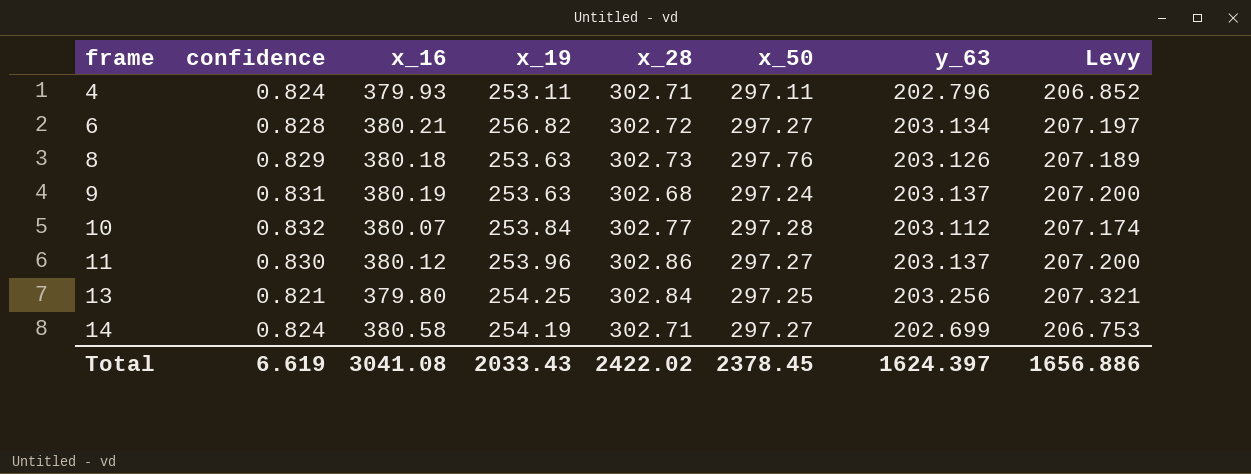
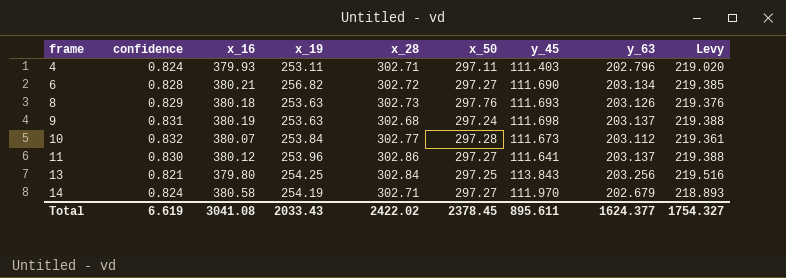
column y_45 | position: none -> 7
column Levy | formula: [y_63] * 1.02 -> [y_63] * 1.08
14 | y_63: 202.699 -> 202.679
Total | y_63: 1624.397 -> 1624.377
Total | Levy: 1656.886 -> 1754.327

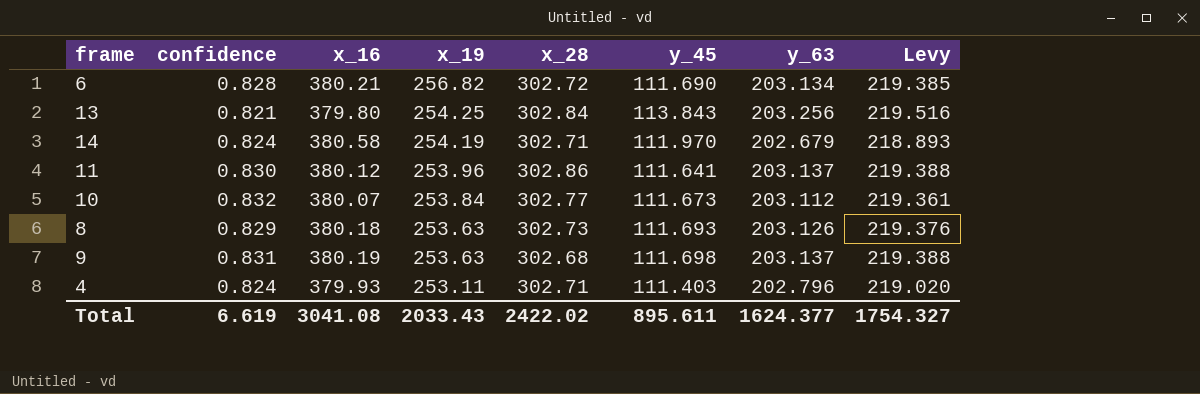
row order: frame ascending -> x_19 descending
column x_50 | position: 6 -> none

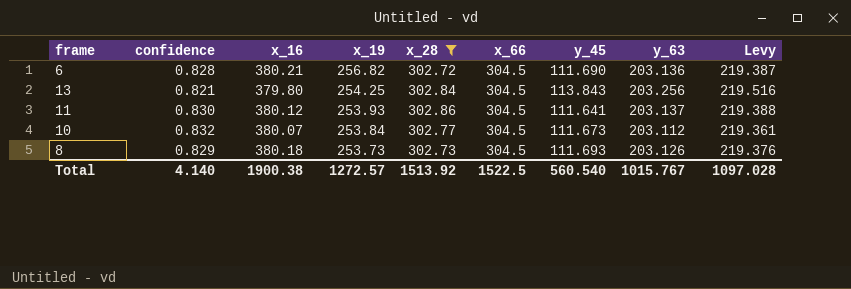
filter: none -> x_28 >= 302.72
column x_66 | position: none -> 6
6 | y_63: 203.134 -> 203.136
6 | Levy: 219.385 -> 219.387
11 | x_19: 253.96 -> 253.93
8 | x_19: 253.63 -> 253.73
Total | confidence: 6.619 -> 4.140
Total | x_16: 3041.08 -> 1900.38
Total | x_19: 2033.43 -> 1272.57
Total | x_28: 2422.02 -> 1513.92
Total | y_45: 895.611 -> 560.540
Total | y_63: 1624.377 -> 1015.767
Total | Levy: 1754.327 -> 1097.028

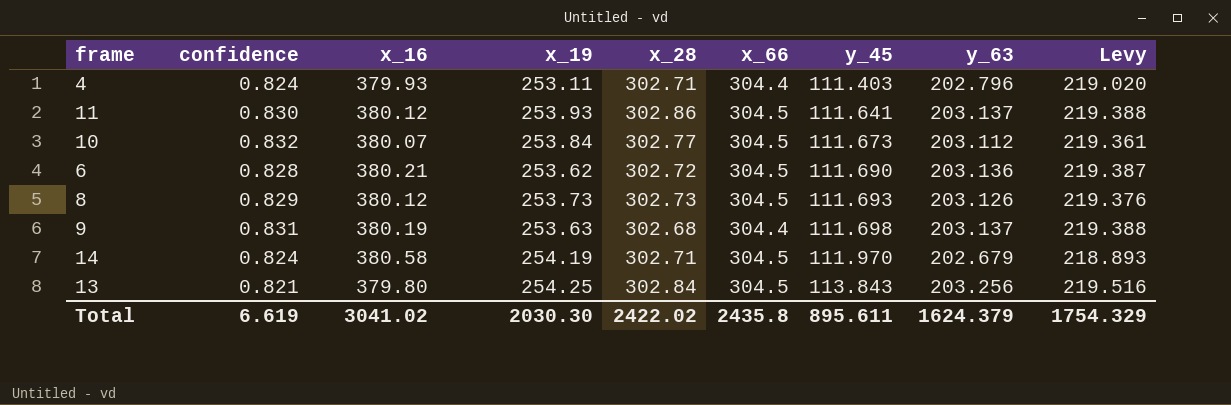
filter: x_28 >= 302.72 -> none
row order: x_19 descending -> y_45 ascending
6 | x_19: 256.82 -> 253.62
8 | x_16: 380.18 -> 380.12
Total | confidence: 4.140 -> 6.619
Total | x_16: 1900.38 -> 3041.02
Total | x_19: 1272.57 -> 2030.30
Total | x_28: 1513.92 -> 2422.02
Total | x_66: 1522.5 -> 2435.8
Total | y_45: 560.540 -> 895.611
Total | y_63: 1015.767 -> 1624.379
Total | Levy: 1097.028 -> 1754.329

